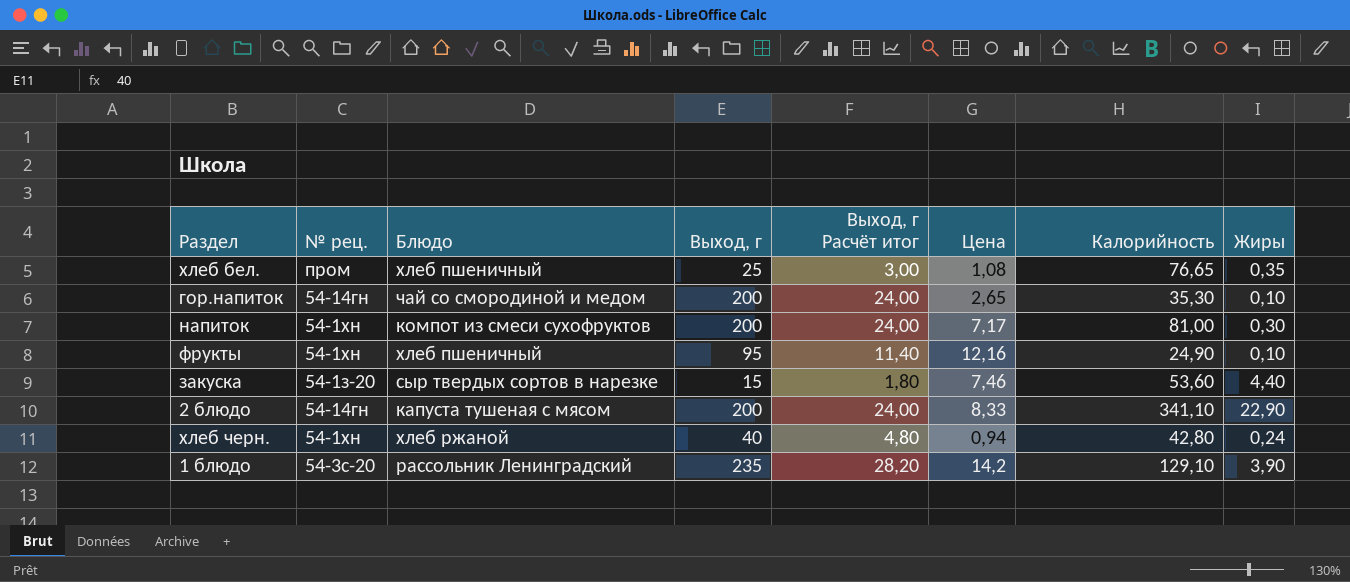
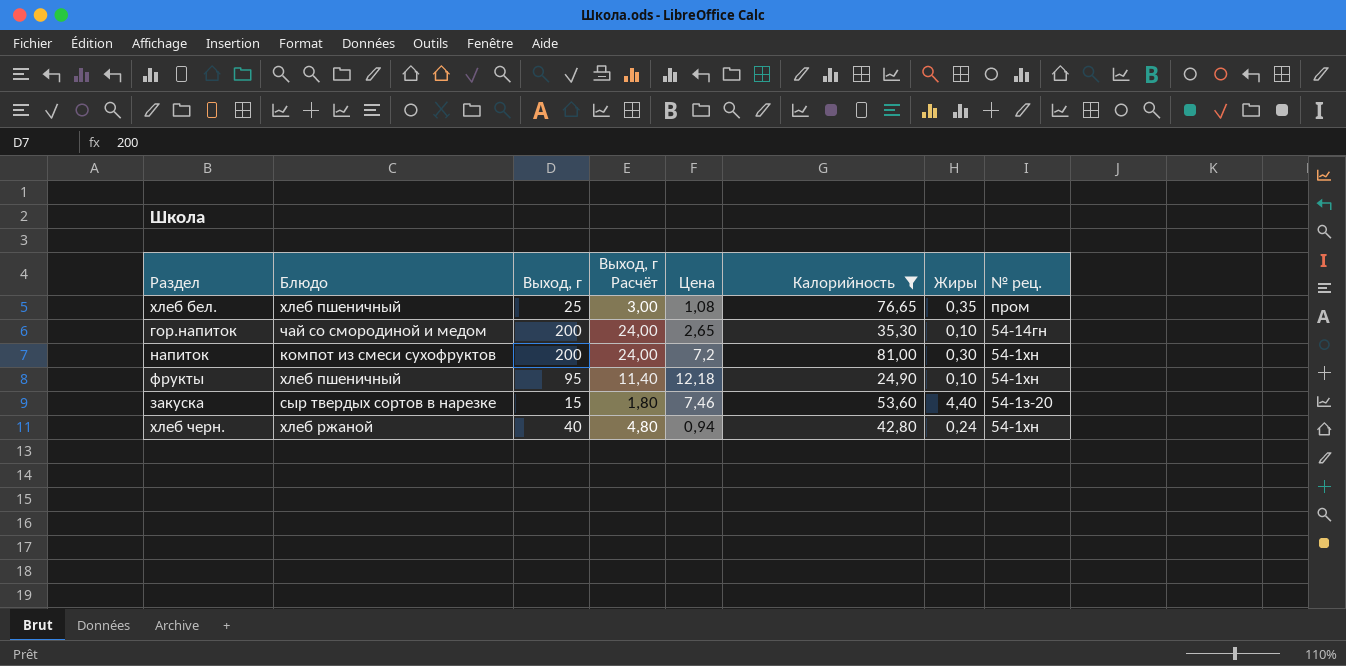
filter: none -> Калорийность <= 81,00
column name: Выход, г Расчёт итог -> Выход, г Расчёт
column № рец. | position: 2 -> 8
напиток | Цена: 7,17 -> 7,2
фрукты | Цена: 12,16 -> 12,18

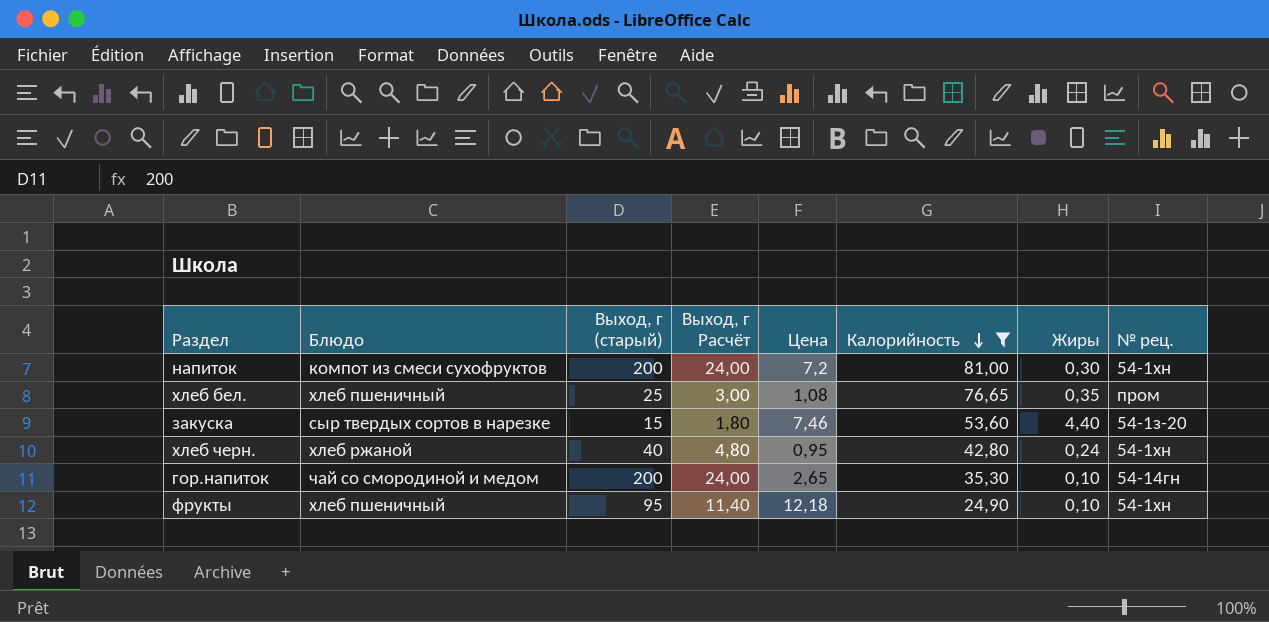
row order: none -> Калорийность descending
column name: Выход, г -> Выход, г (старый)
хлеб черн. | Цена: 0,94 -> 0,95

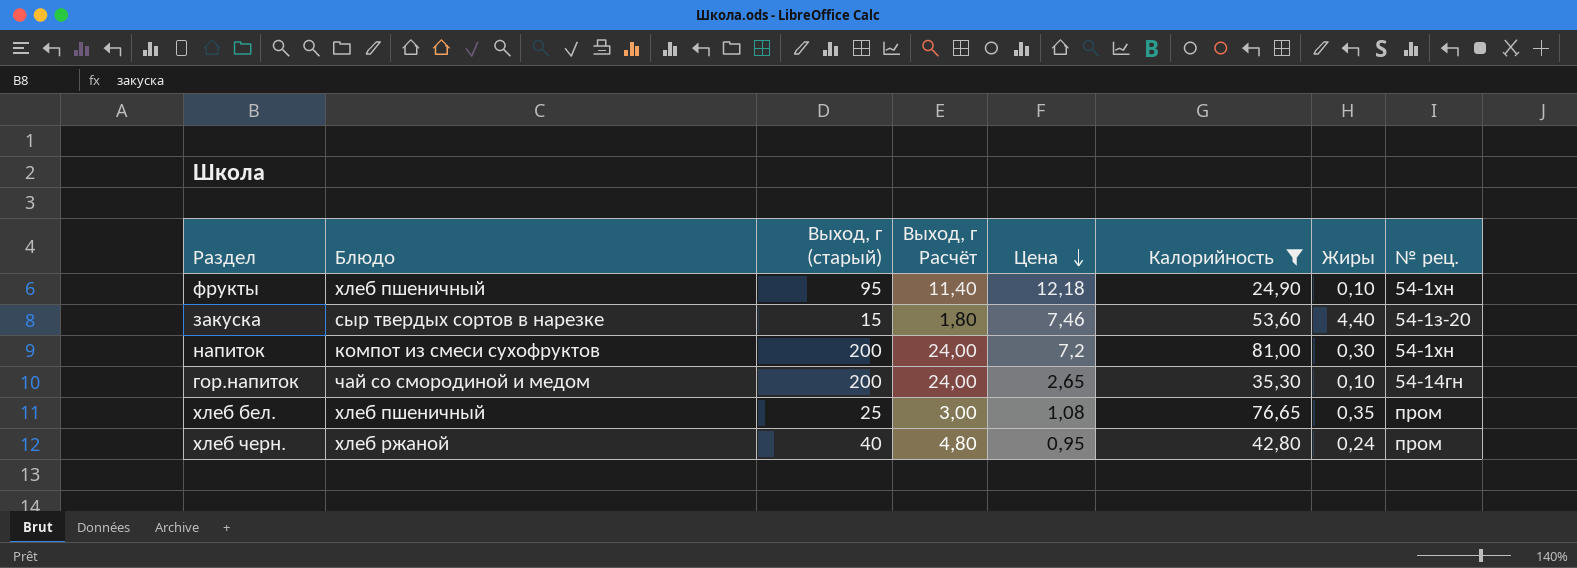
row order: Калорийность descending -> Цена descending
хлеб черн. | № рец.: 54-1хн -> пром

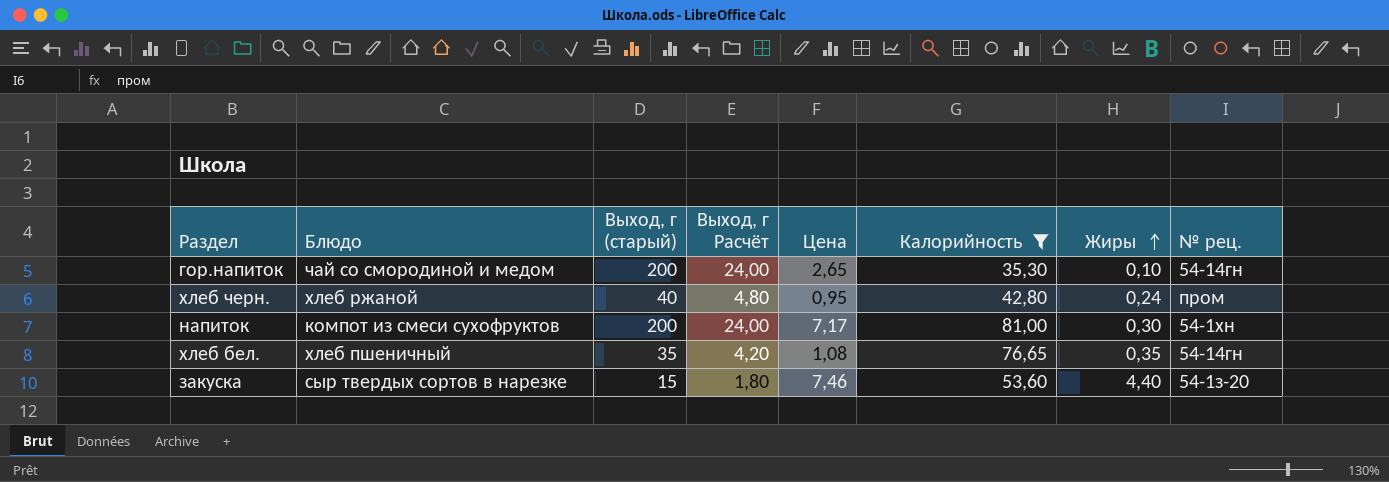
row order: Цена descending -> Жиры ascending
row фрукты: хлеб пшеничный | 95 | 11,40 | 12,18 | 24,90 | 0,10 | 54-1хн -> none
напиток | Цена: 7,2 -> 7,17
хлеб бел. | Выход, г (старый): 25 -> 35
хлеб бел. | Выход, г Расчёт: 3,00 -> 4,20
хлеб бел. | № рец.: пром -> 54-14гн

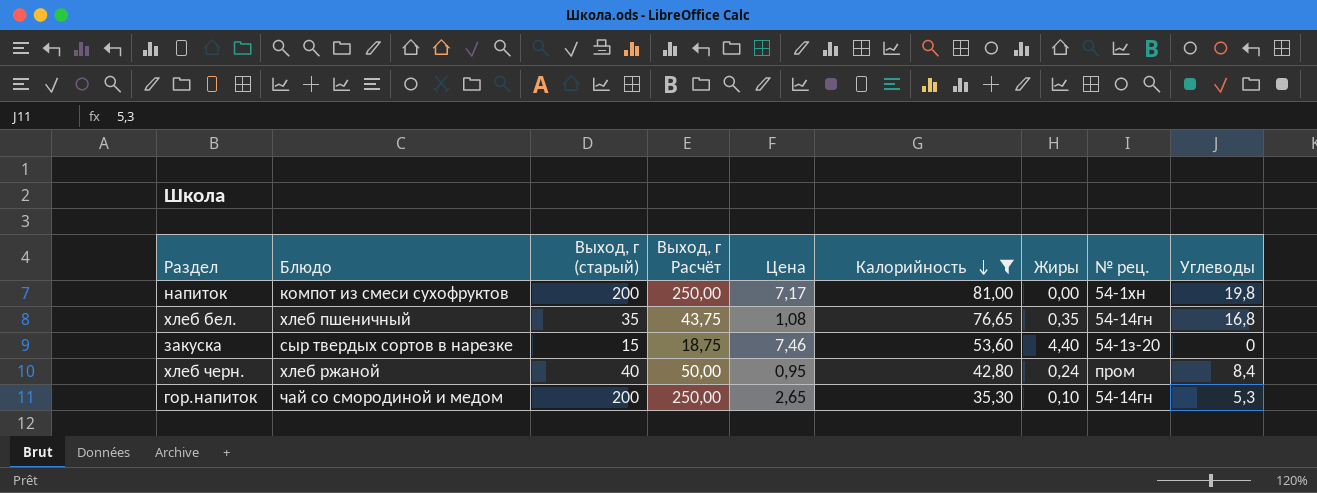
row order: Жиры ascending -> Калорийность descending
column Выход, г Расчёт | formula: [Выход, г (старый)] * 0,12 -> [Выход, г (старый)] * 1,25
column Углеводы | position: none -> 9
напиток | Жиры: 0,30 -> 0,00

